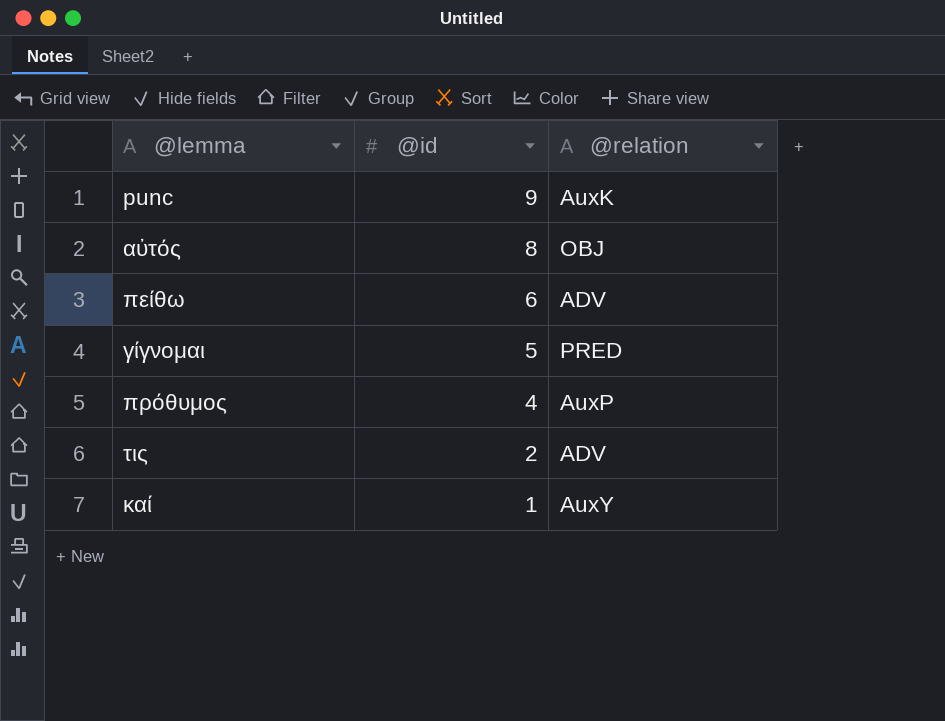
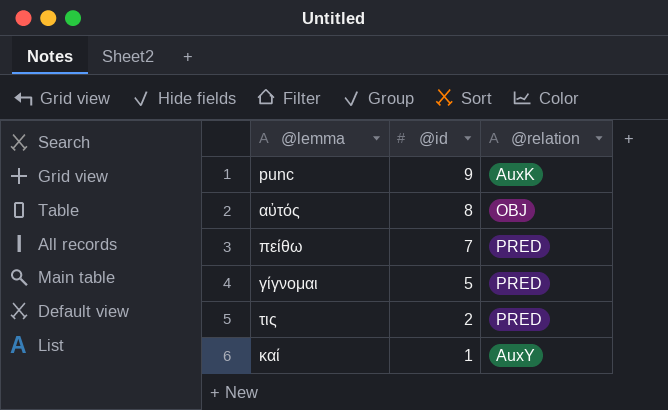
row πρόθυμος: 4 | AuxP -> none
πείθω | @id: 6 -> 7
πείθω | @relation: ADV -> PRED
τις | @relation: ADV -> PRED

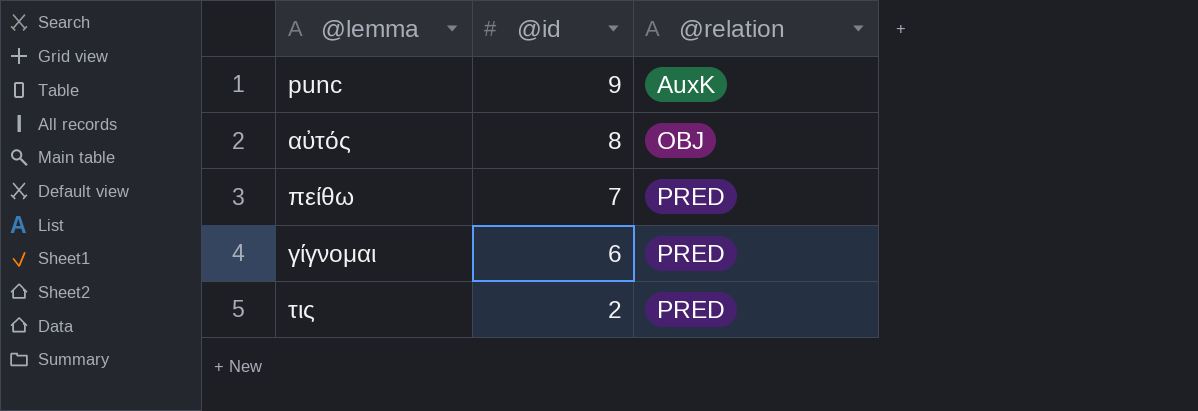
row καί: 1 | AuxY -> none
γίγνομαι | @id: 5 -> 6

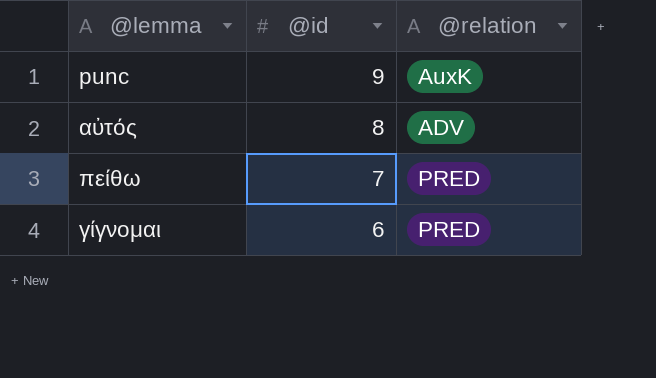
row τις: 2 | PRED -> none
αὐτός | @relation: OBJ -> ADV

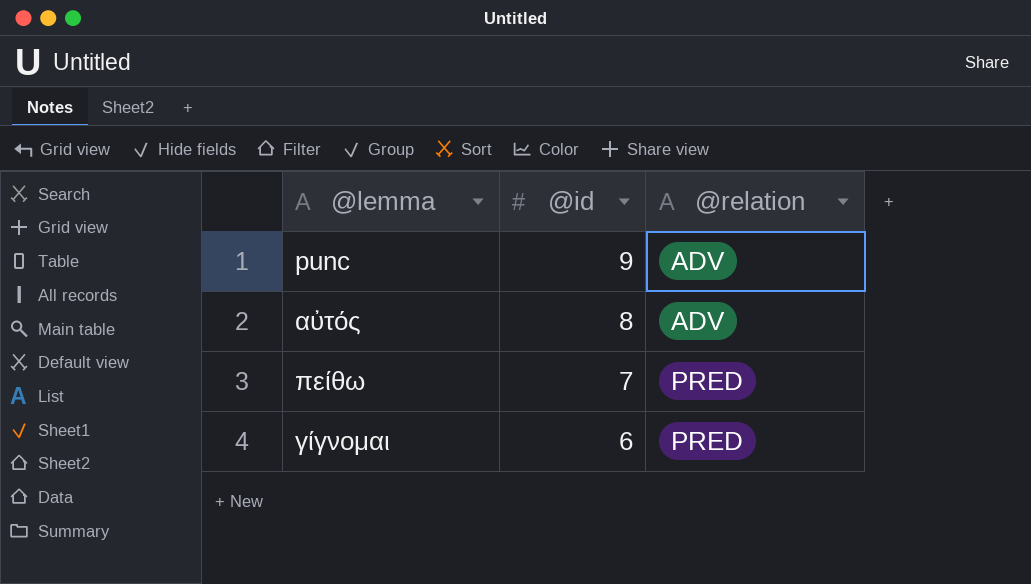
punc | @relation: AuxK -> ADV

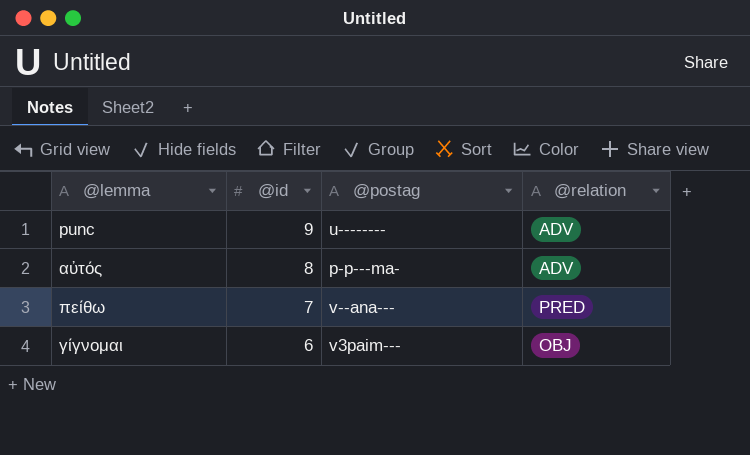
column @postag | position: none -> 3
γίγνομαι | @relation: PRED -> OBJ

